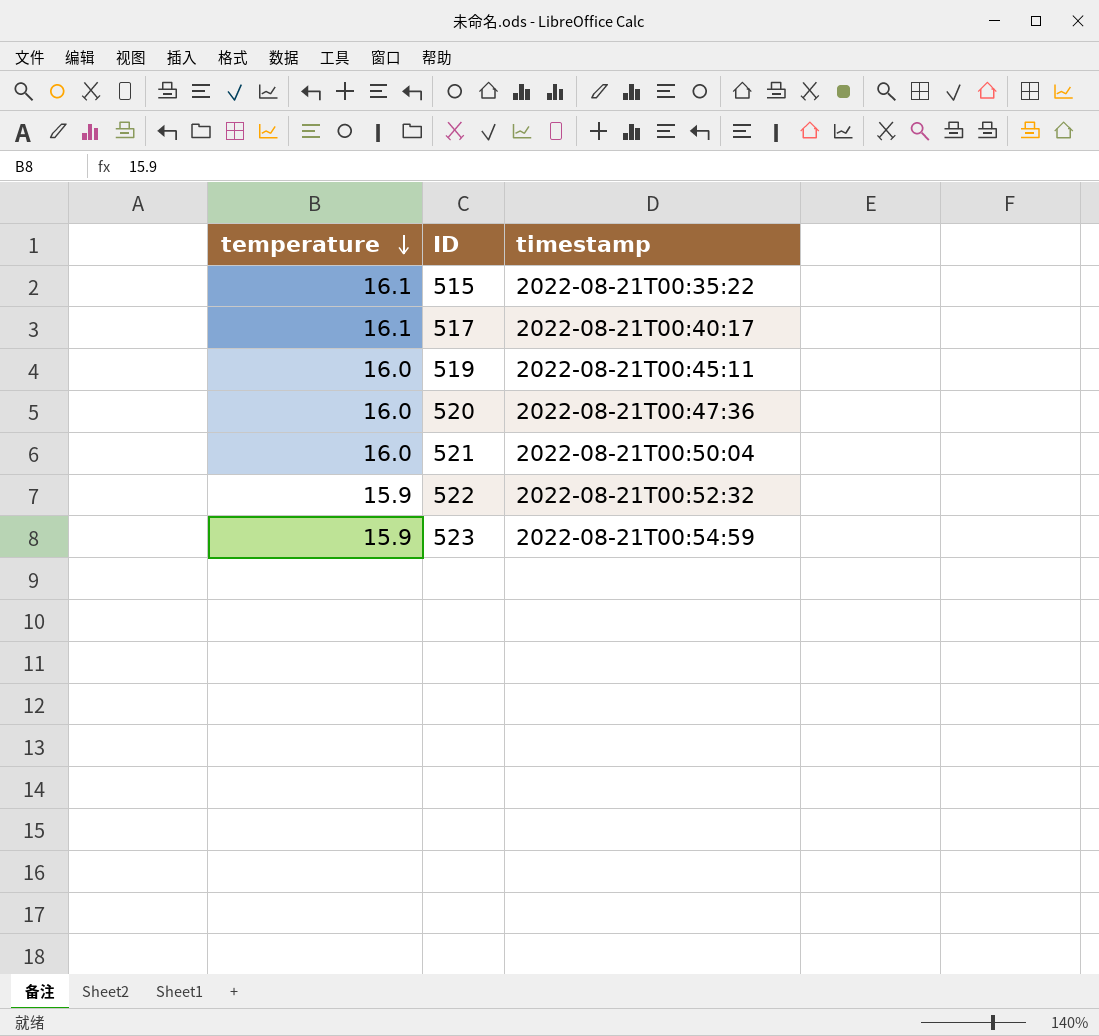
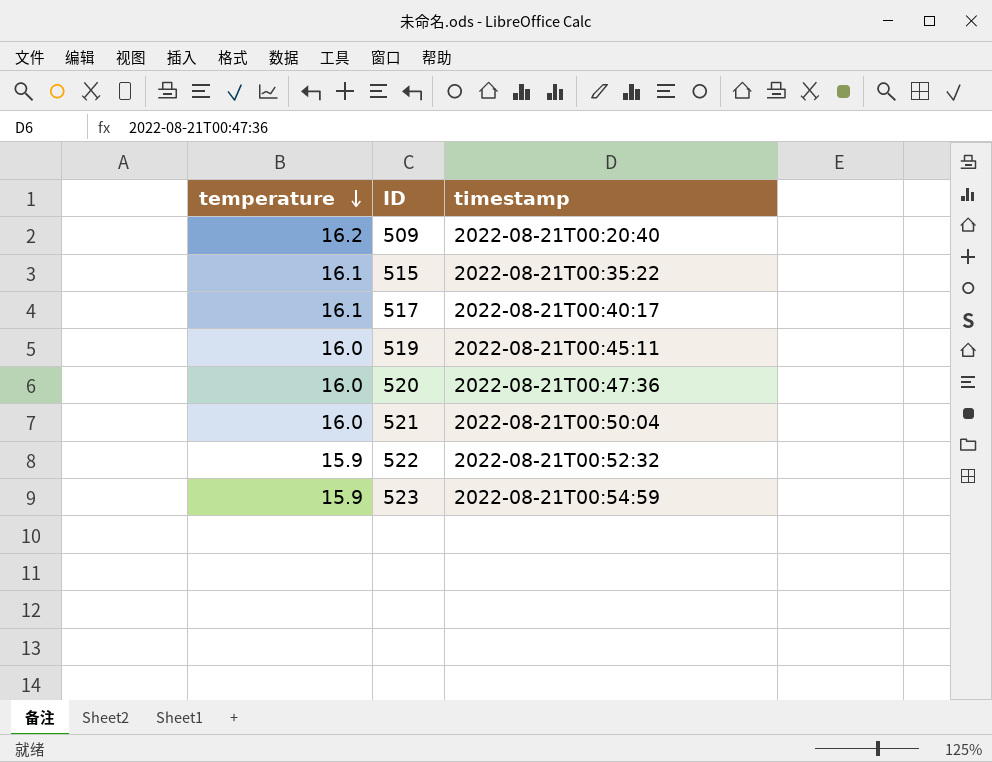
row 509: none -> 16.2 | 2022-08-21T00:20:40

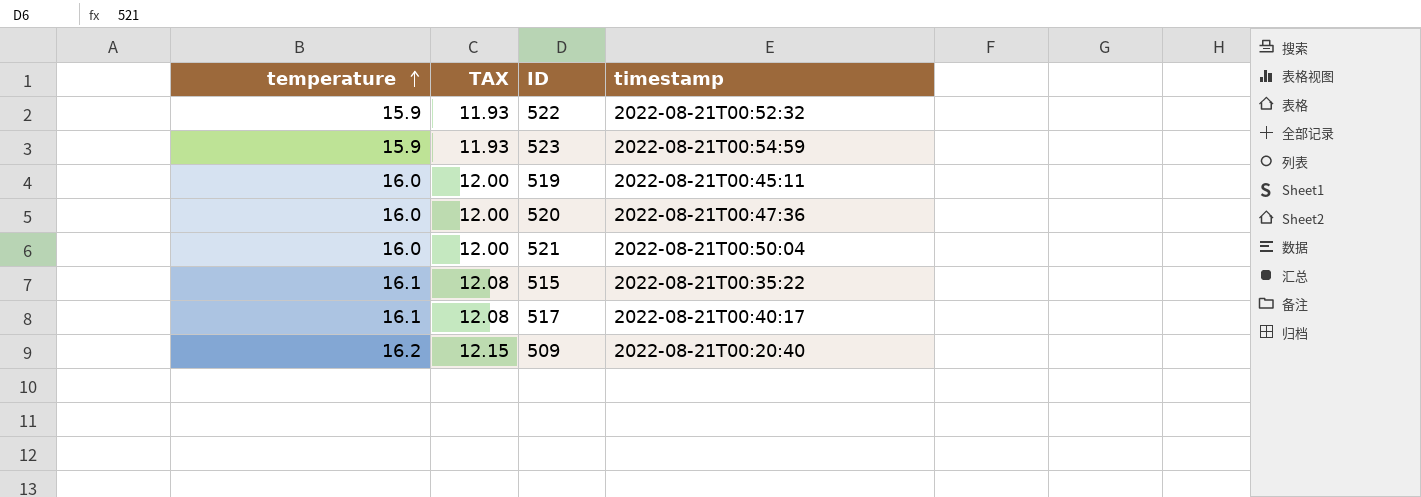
row order: temperature descending -> temperature ascending
column TAX | formula: none -> [temperature] * 0.75

